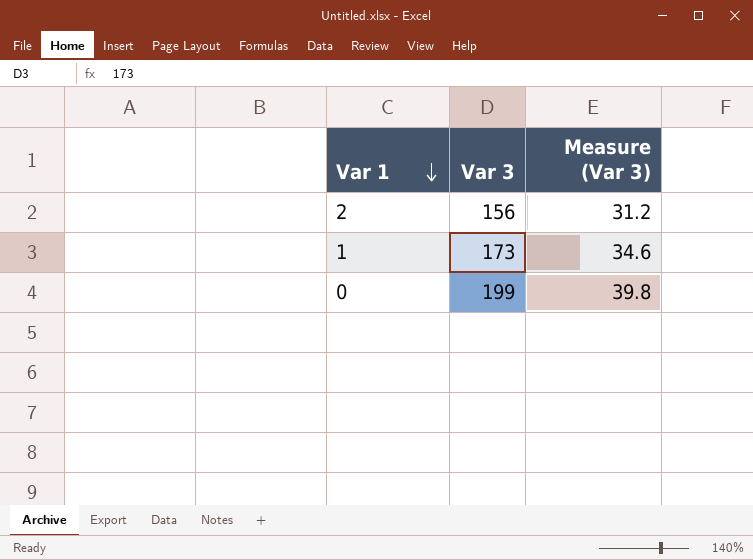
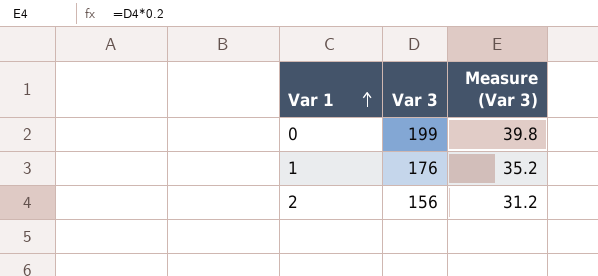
row order: Var 1 descending -> Var 1 ascending
1 | Var 3: 173 -> 176
1 | Measure (Var 3): 34.6 -> 35.2

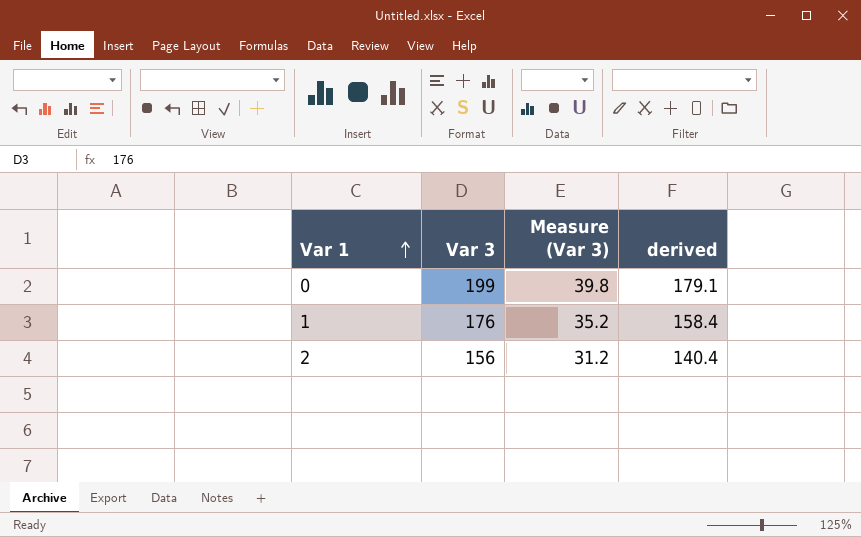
column derived | formula: none -> [Var 3] * 0.9

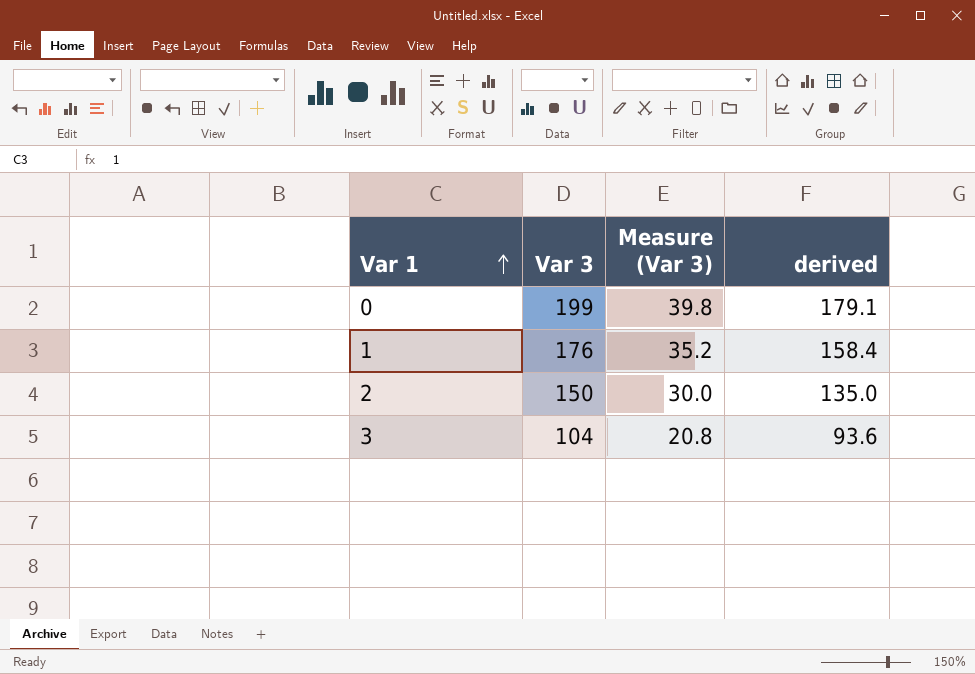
2 | Var 3: 156 -> 150
2 | Measure (Var 3): 31.2 -> 30.0
2 | derived: 140.4 -> 135.0
row 3: none -> 104 | 20.8 | 93.6

